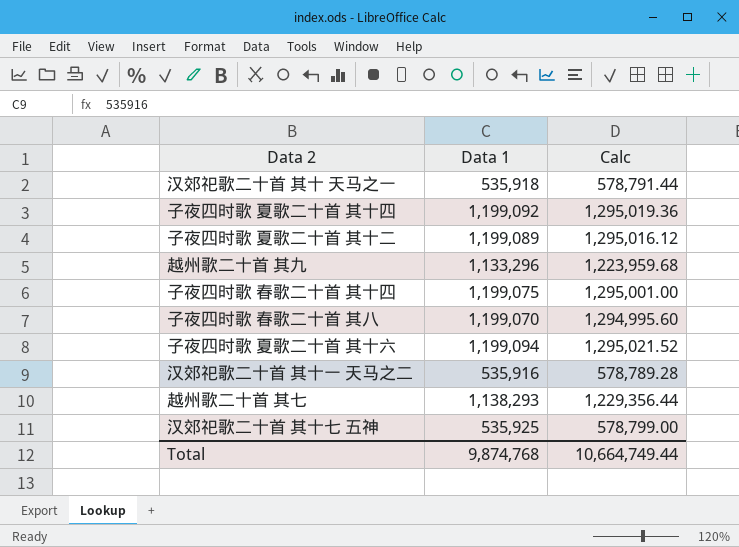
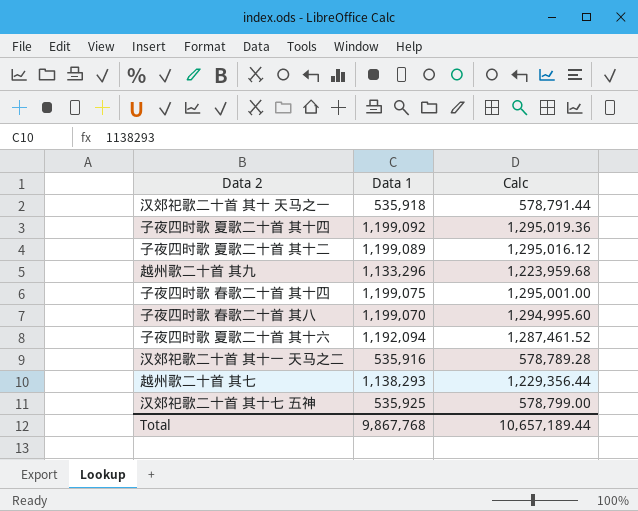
子夜四时歌 夏歌二十首 其十六 | Data 1: 1,199,094 -> 1,192,094
子夜四时歌 夏歌二十首 其十六 | Calc: 1,295,021.52 -> 1,287,461.52
Total | Data 1: 9,874,768 -> 9,867,768
Total | Calc: 10,664,749.44 -> 10,657,189.44

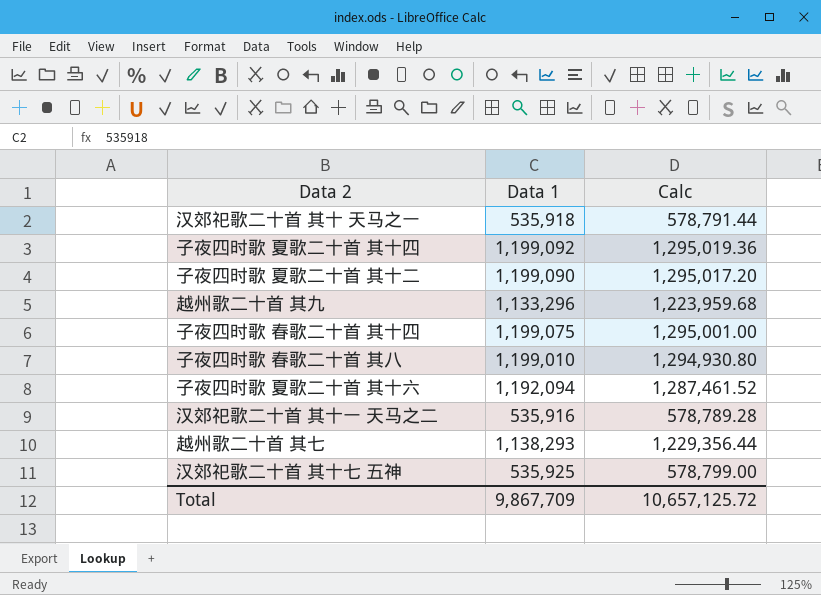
子夜四时歌 夏歌二十首 其十二 | Data 1: 1,199,089 -> 1,199,090
子夜四时歌 夏歌二十首 其十二 | Calc: 1,295,016.12 -> 1,295,017.20
子夜四时歌 春歌二十首 其八 | Data 1: 1,199,070 -> 1,199,010
子夜四时歌 春歌二十首 其八 | Calc: 1,294,995.60 -> 1,294,930.80
Total | Data 1: 9,867,768 -> 9,867,709
Total | Calc: 10,657,189.44 -> 10,657,125.72

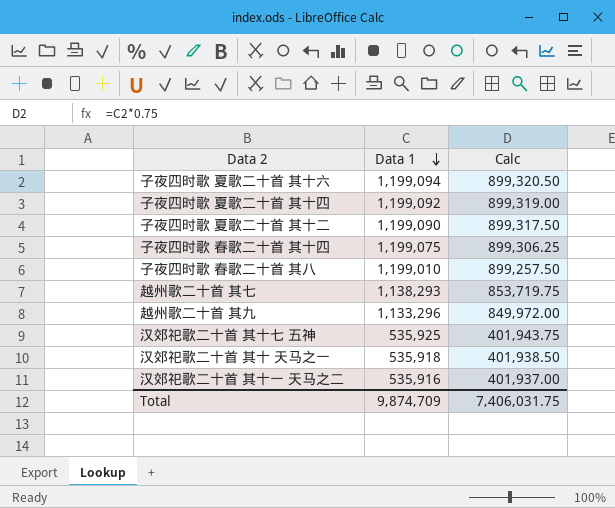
row order: none -> Data 1 descending
column Calc | formula: [Data 1] * 1.08 -> [Data 1] * 0.75
子夜四时歌 夏歌二十首 其十六 | Data 1: 1,192,094 -> 1,199,094
Total | Data 1: 9,867,709 -> 9,874,709
Total | Calc: 10,657,125.72 -> 7,406,031.75

